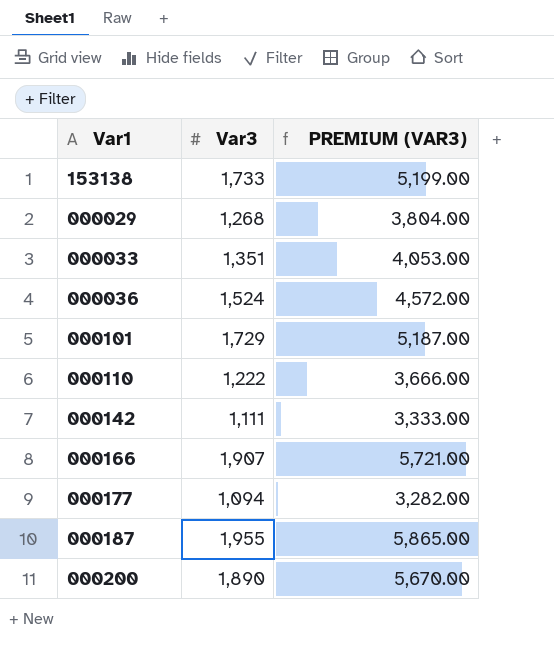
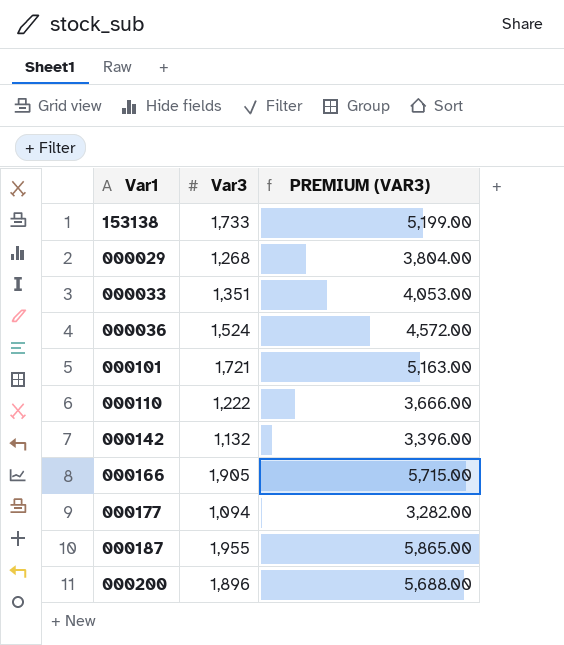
000101 | Var3: 1,729 -> 1,721
000101 | PREMIUM (VAR3): 5,187.00 -> 5,163.00
000142 | Var3: 1,111 -> 1,132
000142 | PREMIUM (VAR3): 3,333.00 -> 3,396.00
000166 | Var3: 1,907 -> 1,905
000166 | PREMIUM (VAR3): 5,721.00 -> 5,715.00
000200 | Var3: 1,890 -> 1,896
000200 | PREMIUM (VAR3): 5,670.00 -> 5,688.00

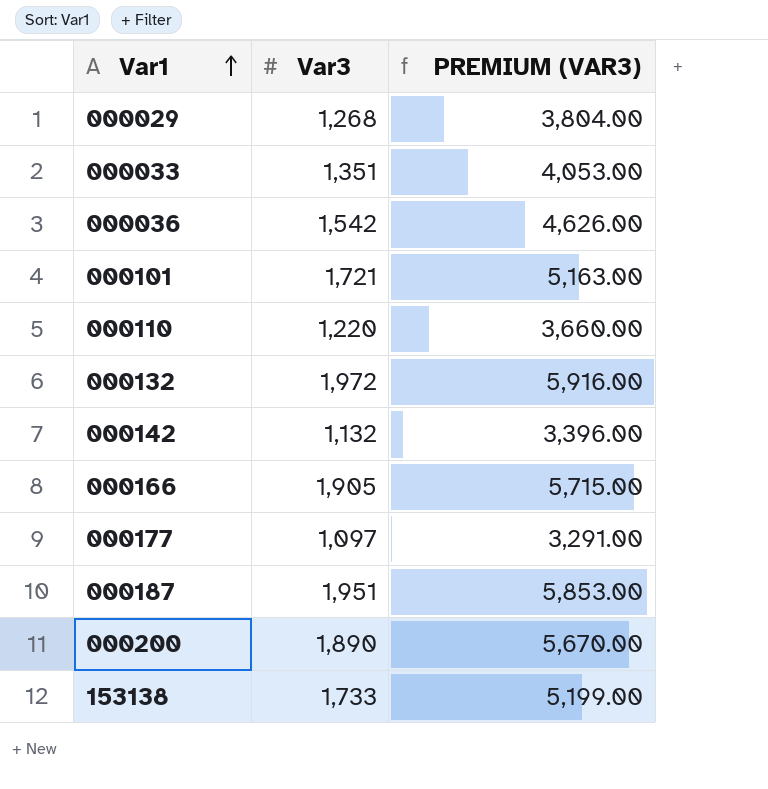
row order: none -> Var1 ascending
000036 | Var3: 1,524 -> 1,542
000036 | PREMIUM (VAR3): 4,572.00 -> 4,626.00
000110 | Var3: 1,222 -> 1,220
000110 | PREMIUM (VAR3): 3,666.00 -> 3,660.00
row 000132: none -> 1,972 | 5,916.00
000177 | Var3: 1,094 -> 1,097
000177 | PREMIUM (VAR3): 3,282.00 -> 3,291.00
000187 | Var3: 1,955 -> 1,951
000187 | PREMIUM (VAR3): 5,865.00 -> 5,853.00
000200 | Var3: 1,896 -> 1,890
000200 | PREMIUM (VAR3): 5,688.00 -> 5,670.00

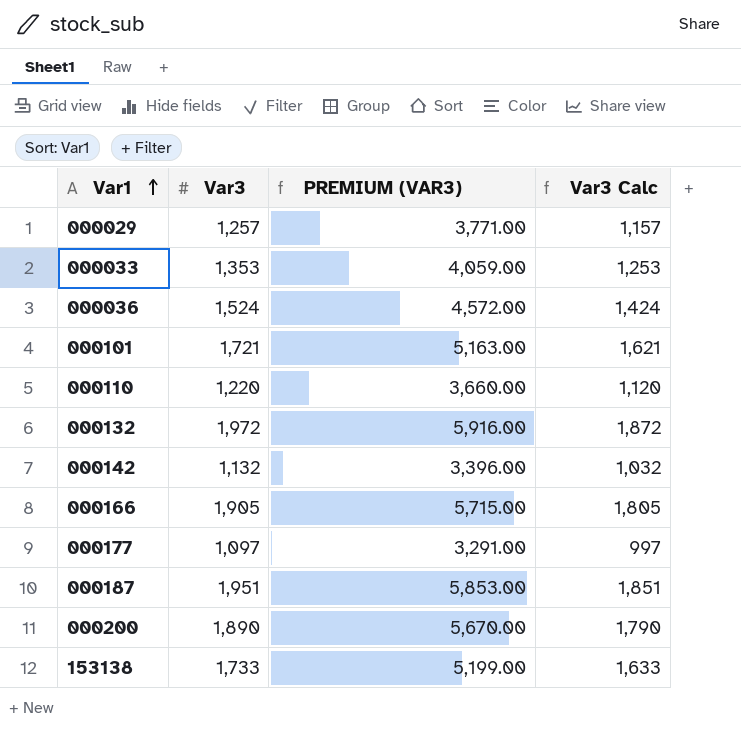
column Var3 Calc | formula: none -> [Var3] - 100
000029 | Var3: 1,268 -> 1,257
000029 | PREMIUM (VAR3): 3,804.00 -> 3,771.00
000033 | Var3: 1,351 -> 1,353
000033 | PREMIUM (VAR3): 4,053.00 -> 4,059.00
000036 | Var3: 1,542 -> 1,524
000036 | PREMIUM (VAR3): 4,626.00 -> 4,572.00

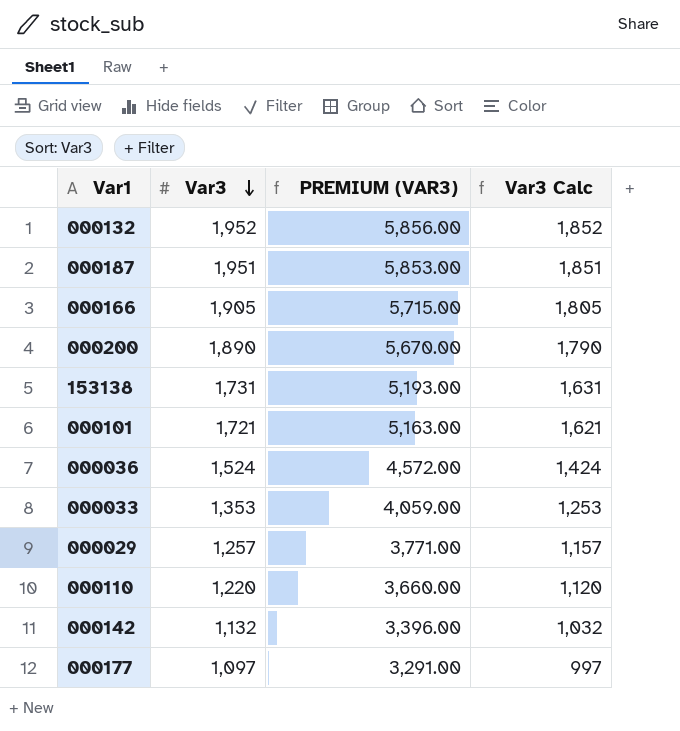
row order: Var1 ascending -> Var3 descending
000132 | Var3: 1,972 -> 1,952
000132 | PREMIUM (VAR3): 5,916.00 -> 5,856.00
000132 | Var3 Calc: 1,872 -> 1,852
153138 | Var3: 1,733 -> 1,731
153138 | PREMIUM (VAR3): 5,199.00 -> 5,193.00
153138 | Var3 Calc: 1,633 -> 1,631

